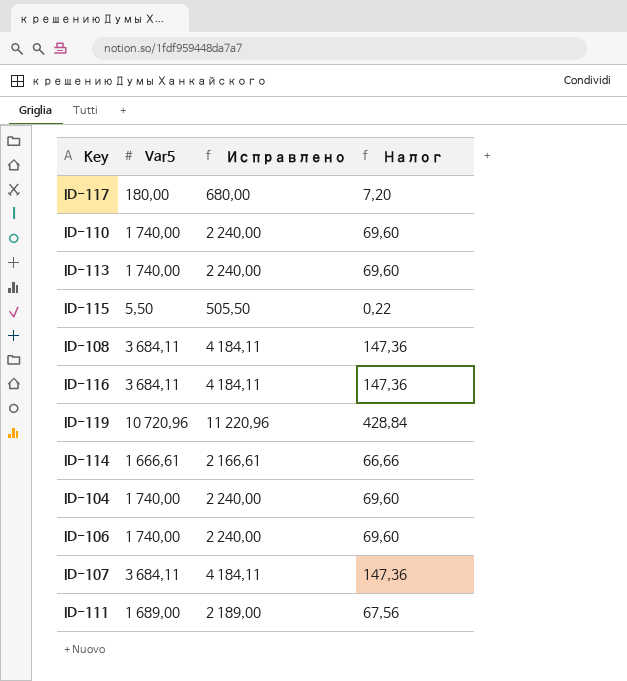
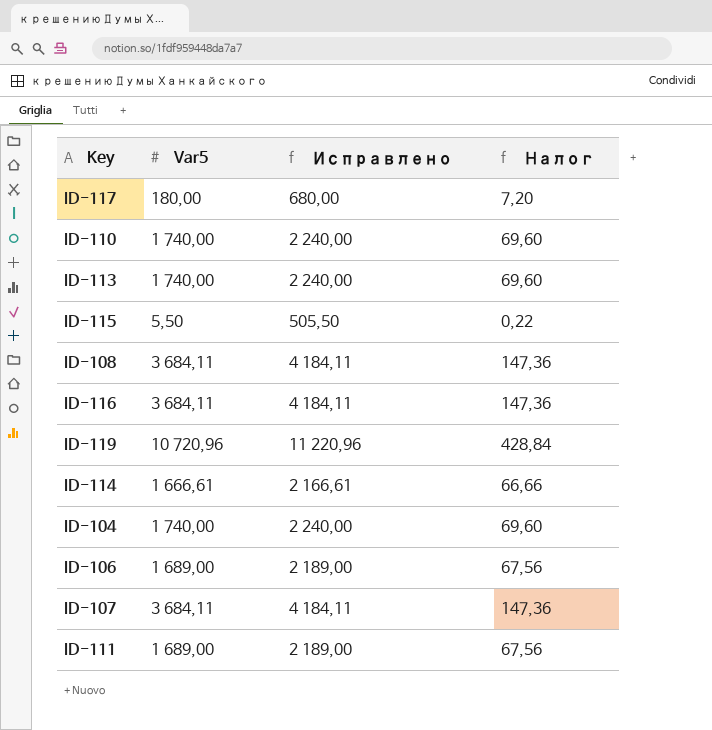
ID-106 | Var5: 1 740,00 -> 1 689,00
ID-106 | Исправлено: 2 240,00 -> 2 189,00
ID-106 | Налог: 69,60 -> 67,56

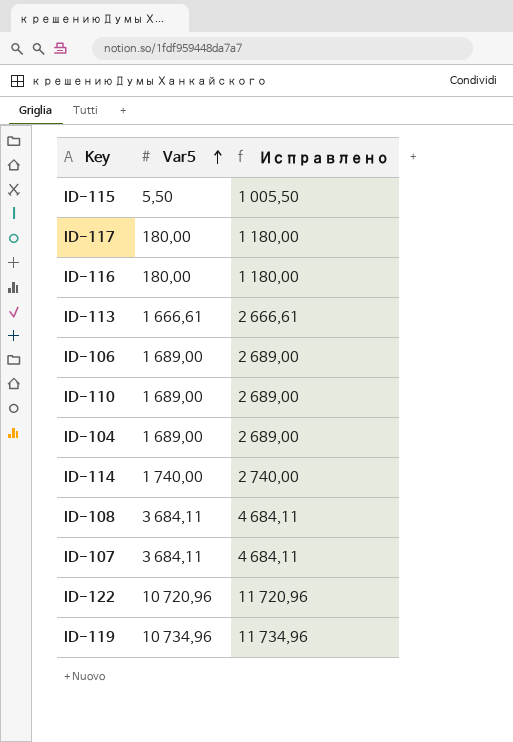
row order: none -> Var5 ascending
column Налог | formula: [Var5] * 0,04 -> none
column Исправлено | formula: [Var5] + 500 -> [Var5] + 1000
row ID-111: 1 689,00 | 2 189,00 | 67,56 -> none
ID-116 | Var5: 3 684,11 -> 180,00
ID-113 | Var5: 1 740,00 -> 1 666,61
ID-110 | Var5: 1 740,00 -> 1 689,00
ID-104 | Var5: 1 740,00 -> 1 689,00
ID-114 | Var5: 1 666,61 -> 1 740,00
row ID-122: none -> 10 720,96 | 11 720,96
ID-119 | Var5: 10 720,96 -> 10 734,96

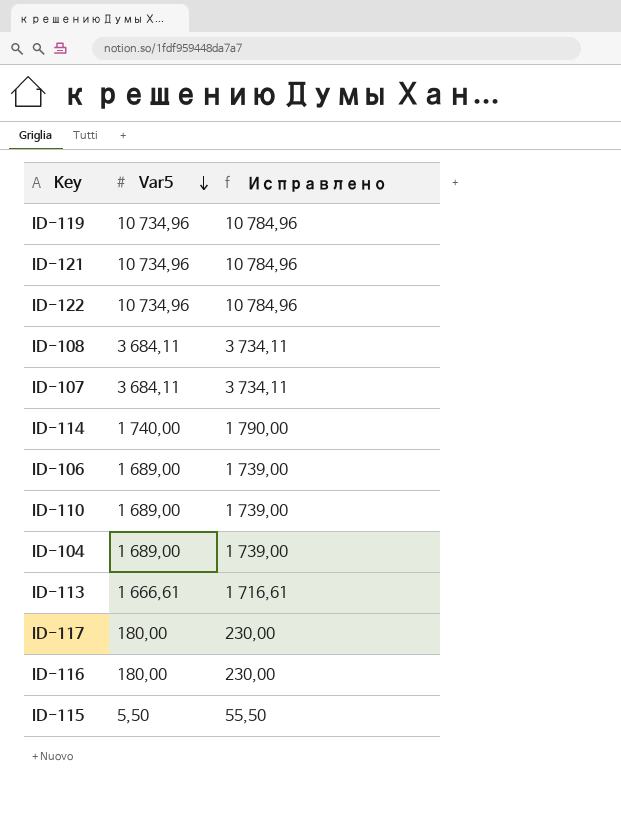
row order: Var5 ascending -> Var5 descending
column Исправлено | formula: [Var5] + 1000 -> [Var5] + 50
row ID-121: none -> 10 734,96 | 10 784,96
ID-122 | Var5: 10 720,96 -> 10 734,96

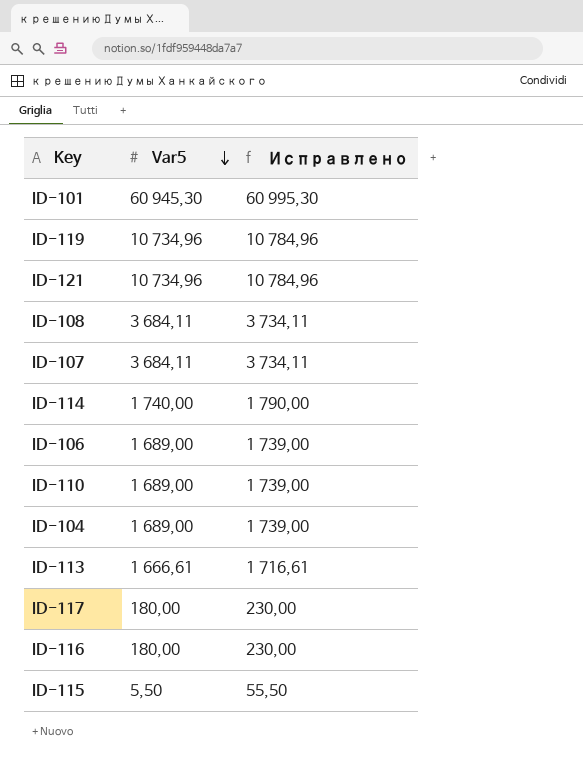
row ID-122: 10 734,96 | 10 784,96 -> none
row ID-101: none -> 60 945,30 | 60 995,30

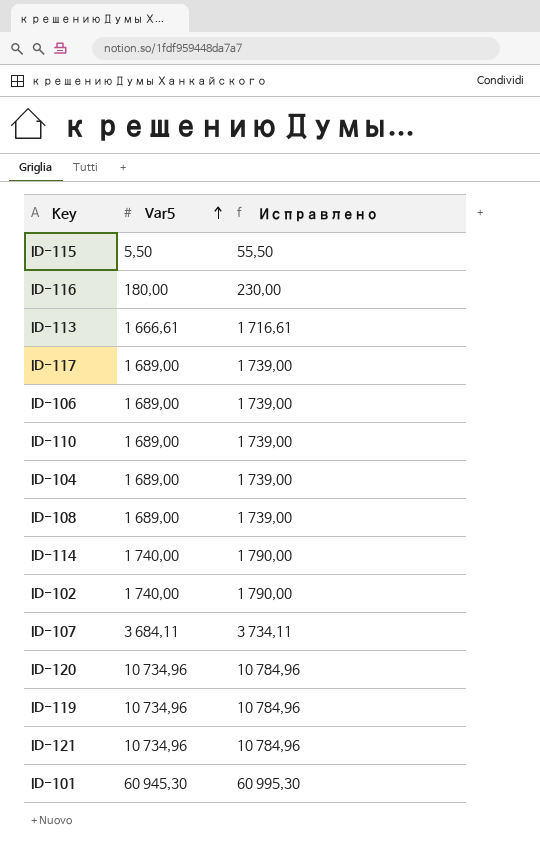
row order: Var5 descending -> Var5 ascending
ID-117 | Var5: 180,00 -> 1 689,00
ID-117 | Исправлено: 230,00 -> 1 739,00
ID-108 | Var5: 3 684,11 -> 1 689,00
ID-108 | Исправлено: 3 734,11 -> 1 739,00
row ID-102: none -> 1 740,00 | 1 790,00
row ID-120: none -> 10 734,96 | 10 784,96

